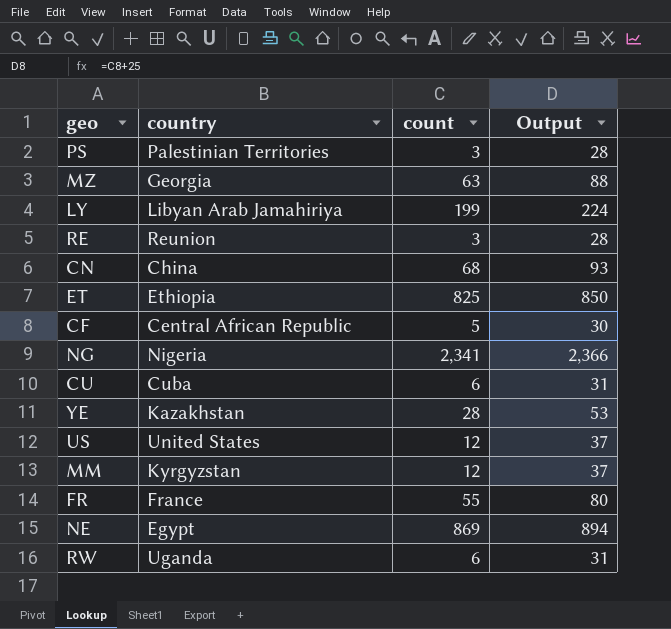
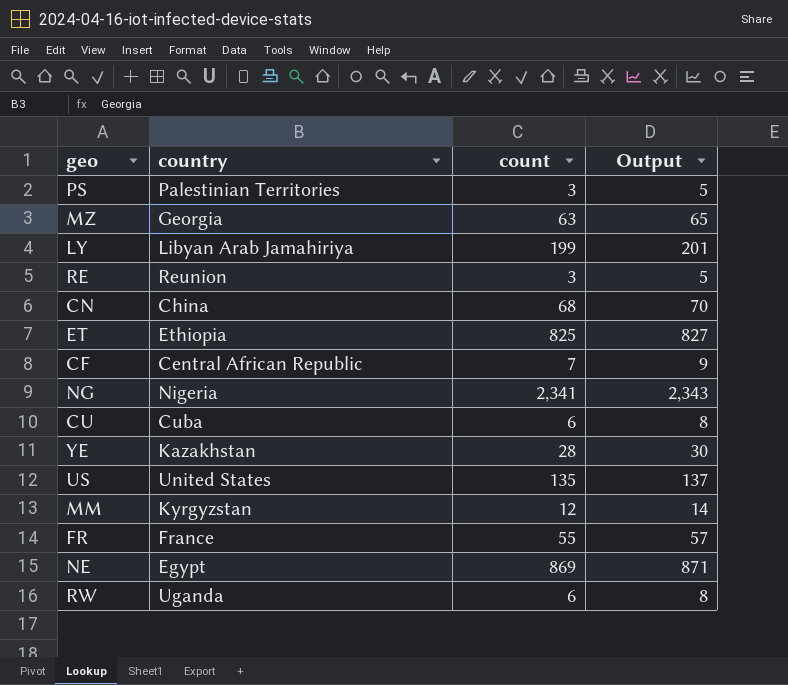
column Output | formula: [count] + 25 -> [count] + 2
CF | count: 5 -> 7
US | count: 12 -> 135

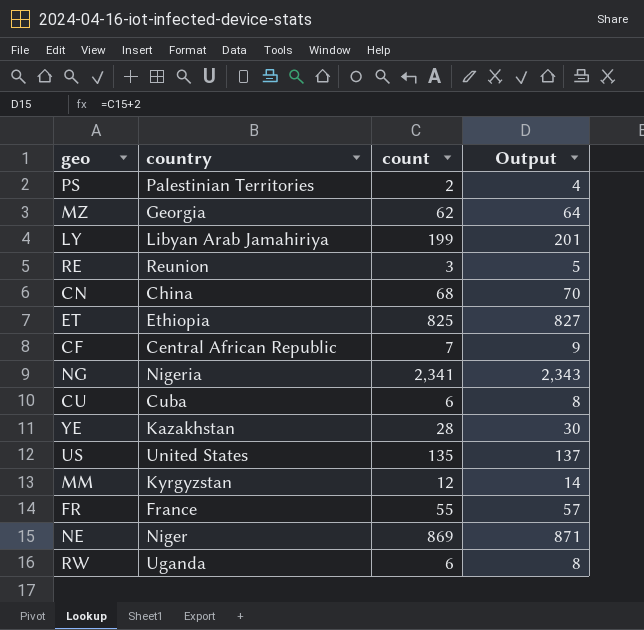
PS | count: 3 -> 2
PS | Output: 5 -> 4
MZ | count: 63 -> 62
MZ | Output: 65 -> 64
NE | country: Egypt -> Niger

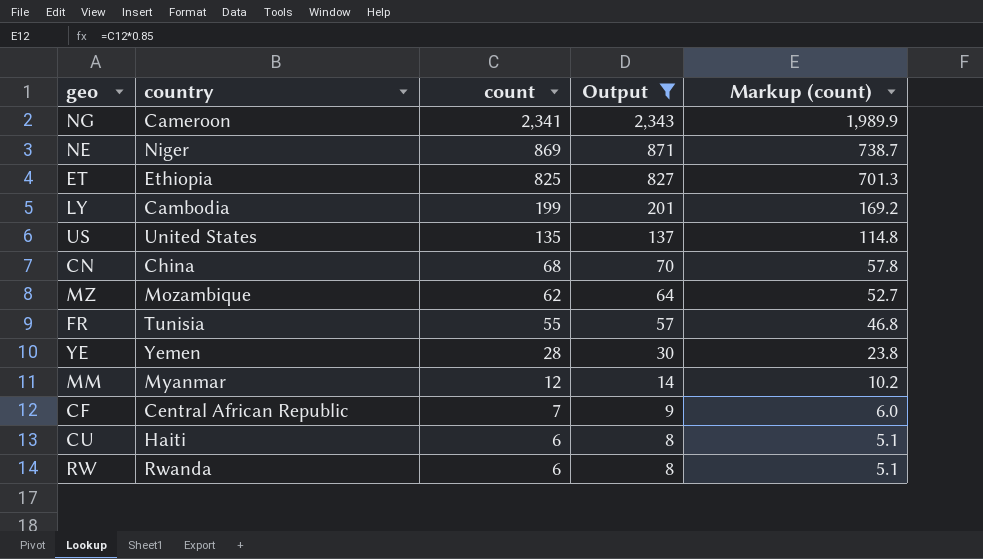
filter: none -> Output >= 8
row order: none -> count descending
column Markup (count) | formula: none -> [count] * 0.85
NG | country: Nigeria -> Cameroon
LY | country: Libyan Arab Jamahiriya -> Cambodia
MZ | country: Georgia -> Mozambique
FR | country: France -> Tunisia
YE | country: Kazakhstan -> Yemen
MM | country: Kyrgyzstan -> Myanmar
CU | country: Cuba -> Haiti
RW | country: Uganda -> Rwanda

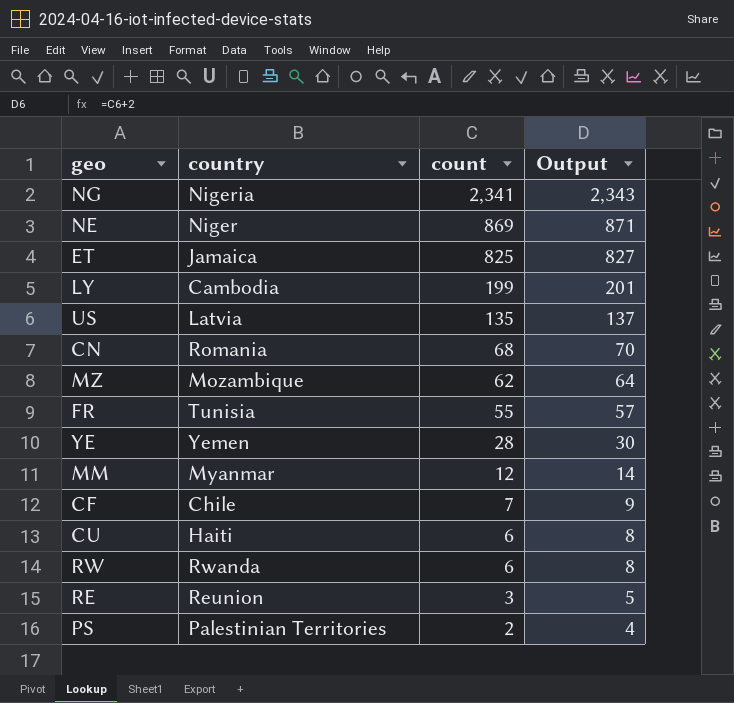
filter: Output >= 8 -> none
column Markup (count) | formula: [count] * 0.85 -> none
NG | country: Cameroon -> Nigeria
ET | country: Ethiopia -> Jamaica
US | country: United States -> Latvia
CN | country: China -> Romania
CF | country: Central African Republic -> Chile

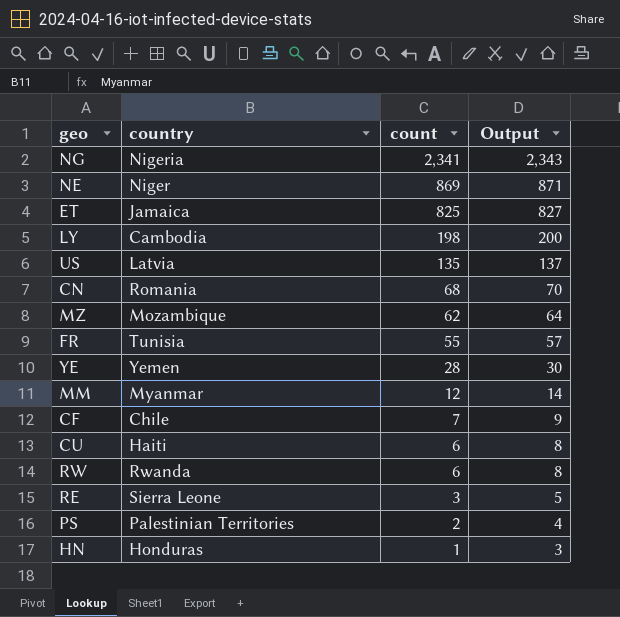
LY | count: 199 -> 198
LY | Output: 201 -> 200
RE | country: Reunion -> Sierra Leone
row HN: none -> Honduras | 1 | 3

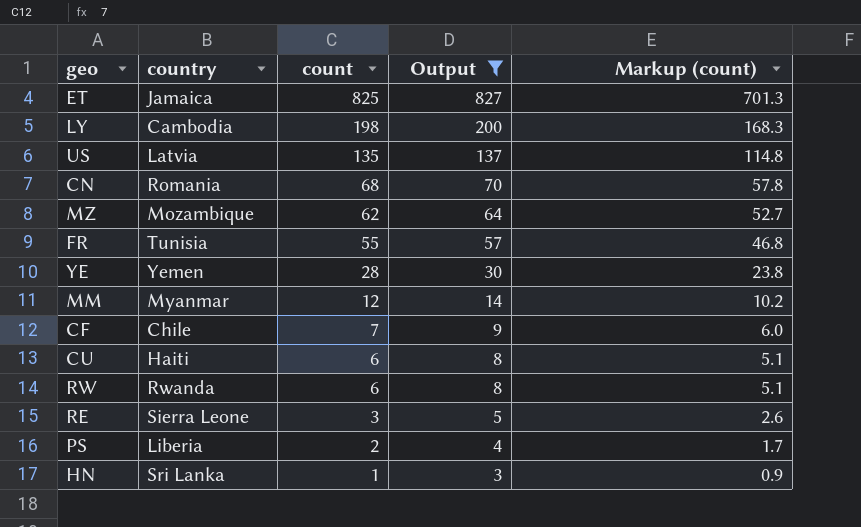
filter: none -> Output <= 827
column Markup (count) | formula: none -> [count] * 0.85
PS | country: Palestinian Territories -> Liberia
HN | country: Honduras -> Sri Lanka

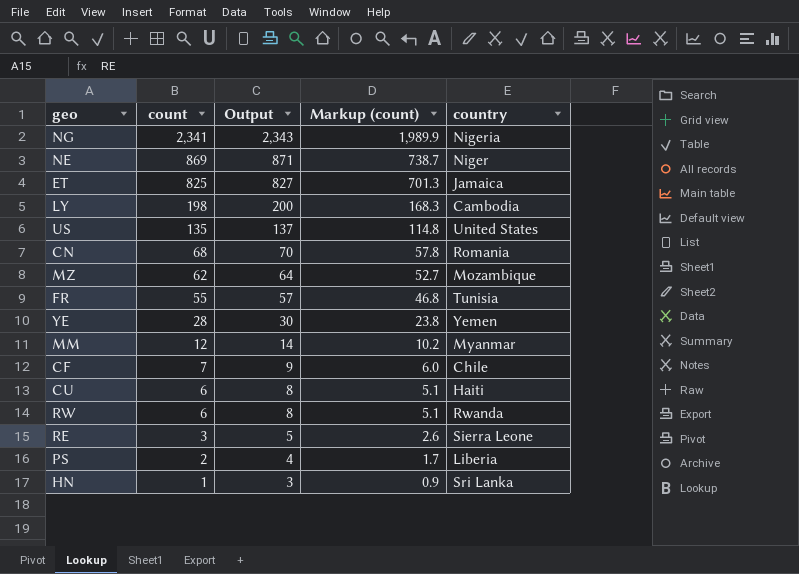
filter: Output <= 827 -> none
column country | position: 2 -> 5
US | country: Latvia -> United States

